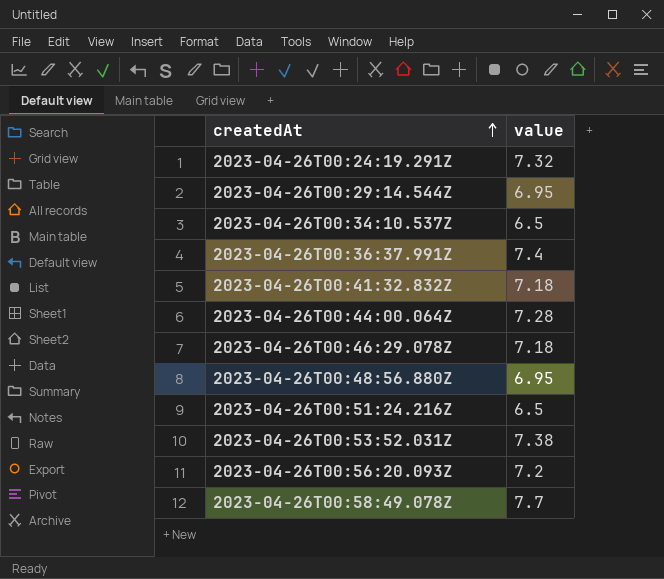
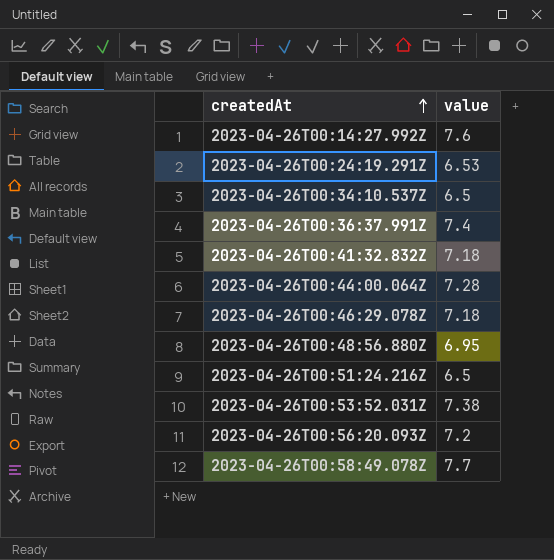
row 2023-04-26T00:29:14.544Z: 6.95 -> none
row 2023-04-26T00:14:27.992Z: none -> 7.6
2023-04-26T00:24:19.291Z | value: 7.32 -> 6.53

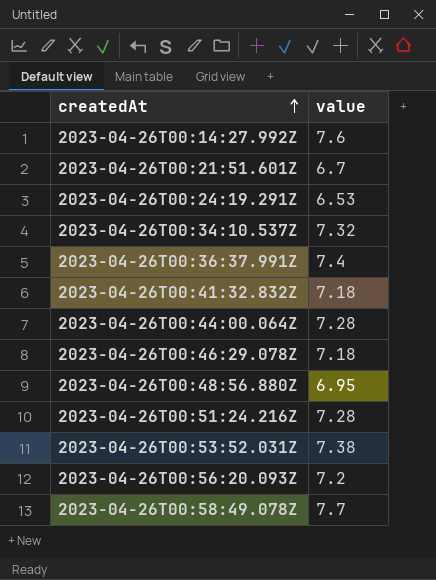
row 2023-04-26T00:21:51.601Z: none -> 6.7
2023-04-26T00:34:10.537Z | value: 6.5 -> 7.32
2023-04-26T00:51:24.216Z | value: 6.5 -> 7.28

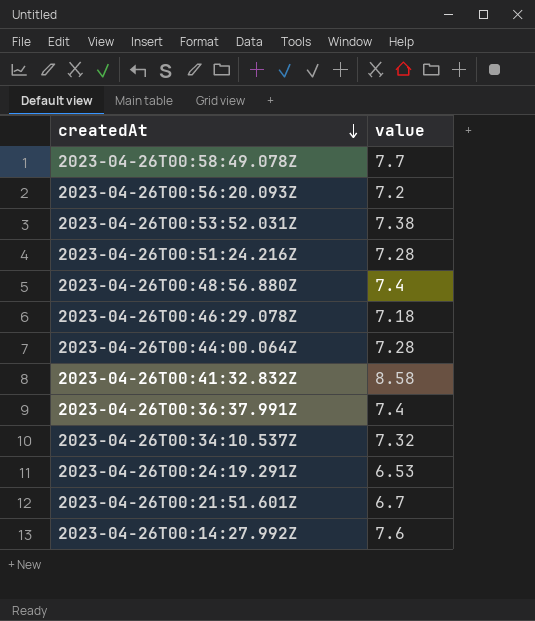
row order: createdAt ascending -> createdAt descending
2023-04-26T00:48:56.880Z | value: 6.95 -> 7.4
2023-04-26T00:41:32.832Z | value: 7.18 -> 8.58

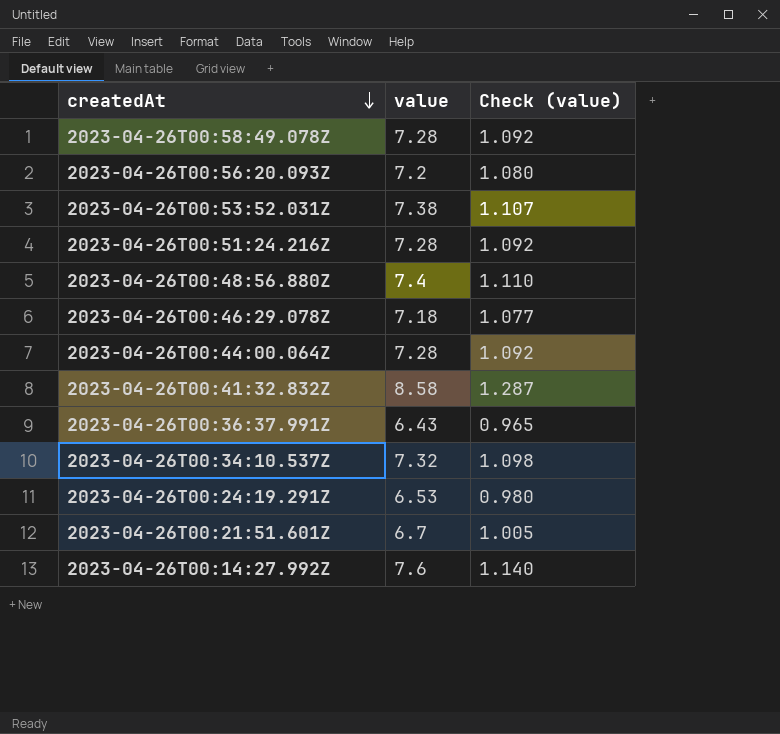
column Check (value) | formula: none -> [value] * 0.15
2023-04-26T00:58:49.078Z | value: 7.7 -> 7.28
2023-04-26T00:36:37.991Z | value: 7.4 -> 6.43

